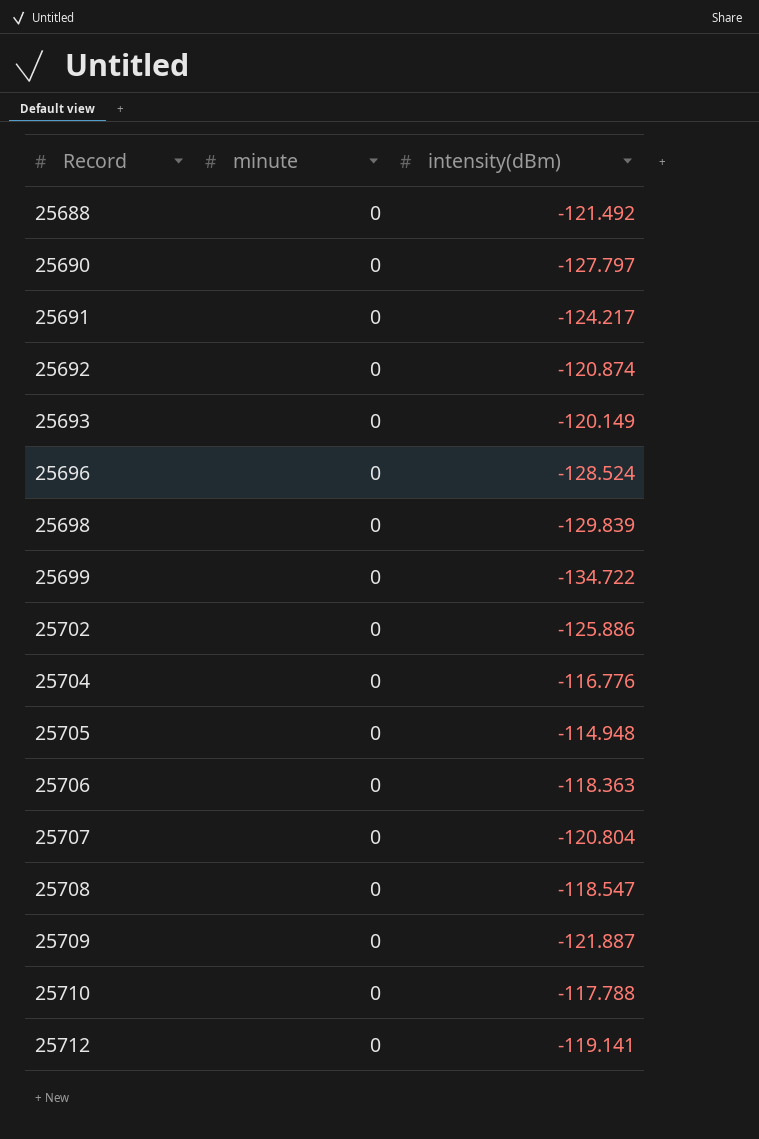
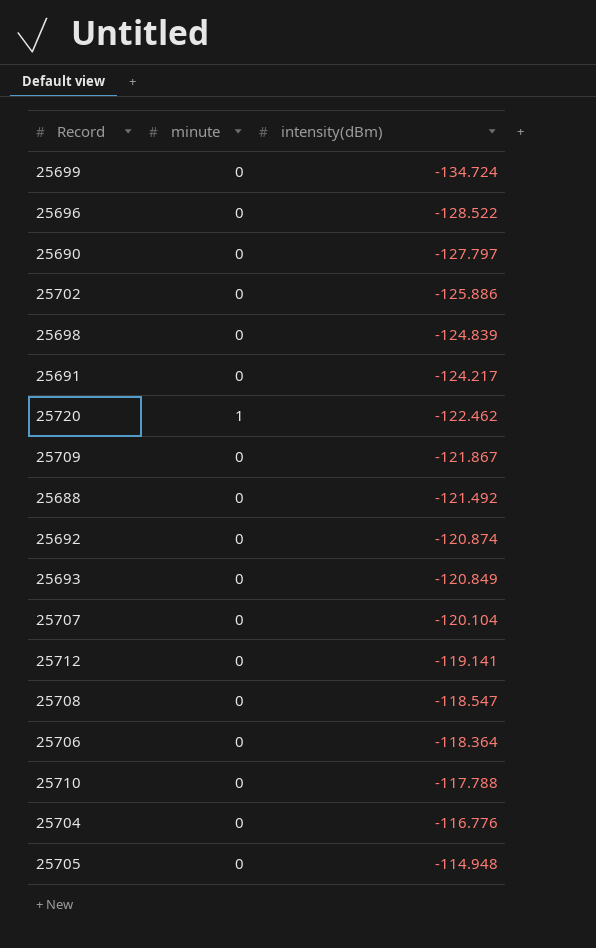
row order: Record ascending -> intensity(dBm) ascending
25699 | intensity(dBm): -134.722 -> -134.724
25696 | intensity(dBm): -128.524 -> -128.522
25698 | intensity(dBm): -129.839 -> -124.839
row 25720: none -> 1 | -122.462
25709 | intensity(dBm): -121.887 -> -121.867
25693 | intensity(dBm): -120.149 -> -120.849
25707 | intensity(dBm): -120.804 -> -120.104
25706 | intensity(dBm): -118.363 -> -118.364

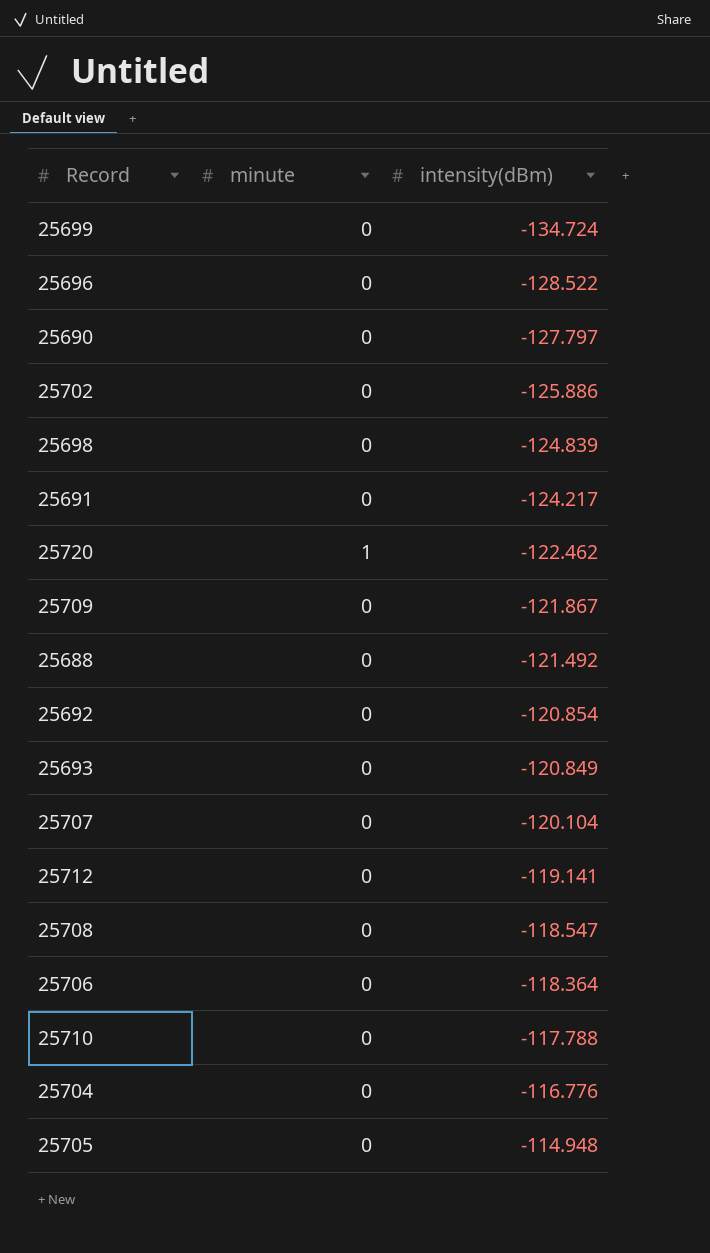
25692 | intensity(dBm): -120.874 -> -120.854

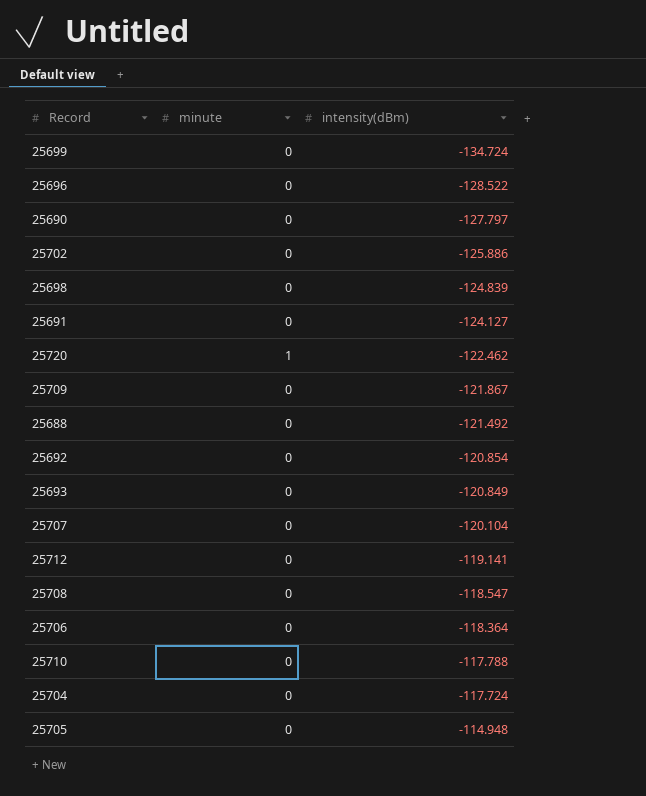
25691 | intensity(dBm): -124.217 -> -124.127
25704 | intensity(dBm): -116.776 -> -117.724

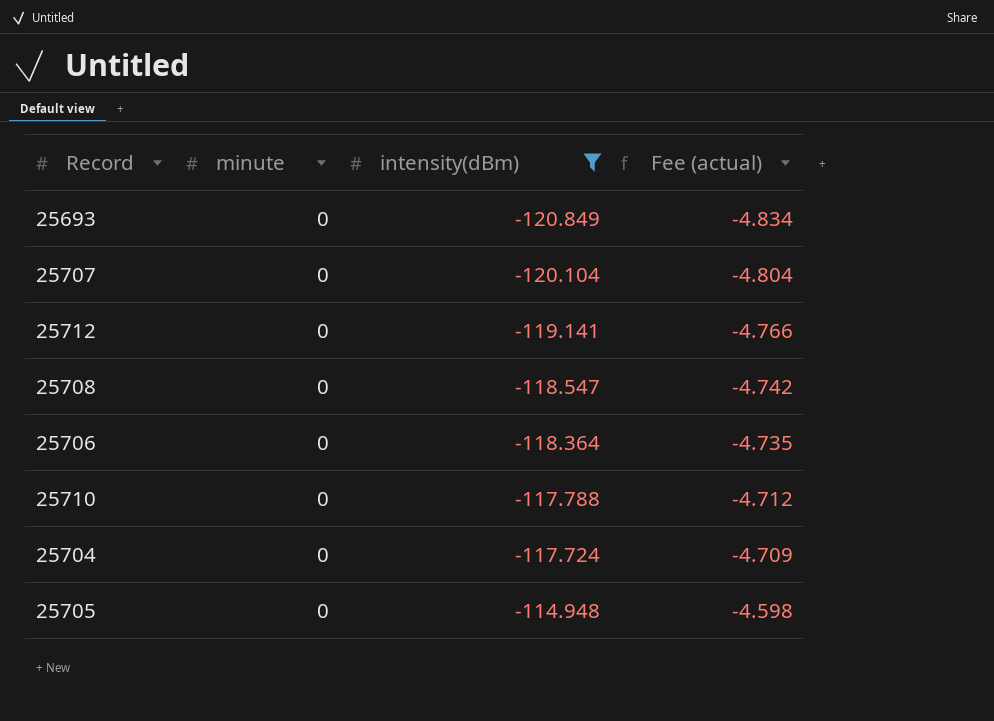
filter: none -> intensity(dBm) >= -120.849
column Fee (actual) | formula: none -> [intensity(dBm)] * 0.04

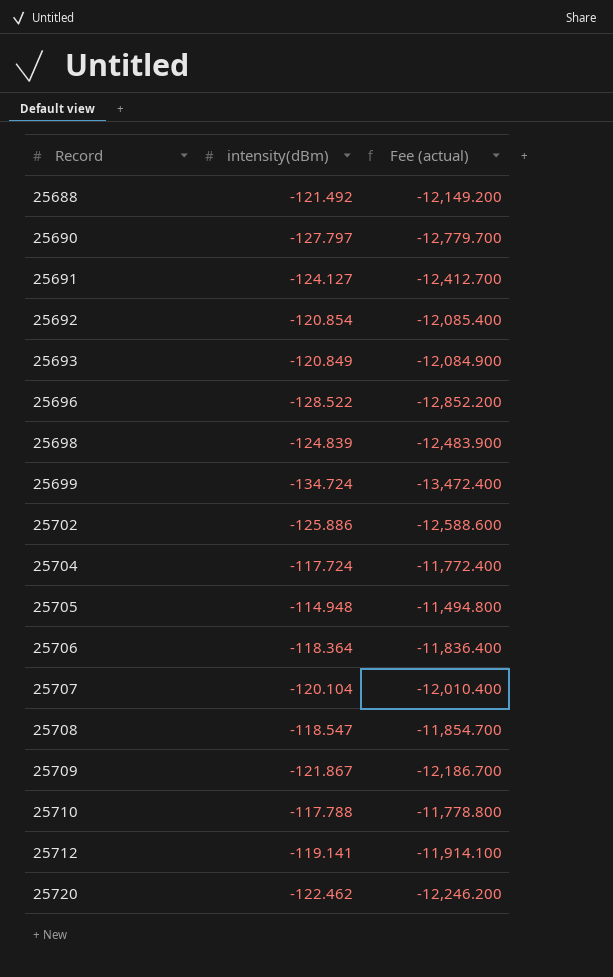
filter: intensity(dBm) >= -120.849 -> none
row order: intensity(dBm) ascending -> Record ascending
column minute | position: 2 -> none
column Fee (actual) | formula: [intensity(dBm)] * 0.04 -> [intensity(dBm)] * 100

